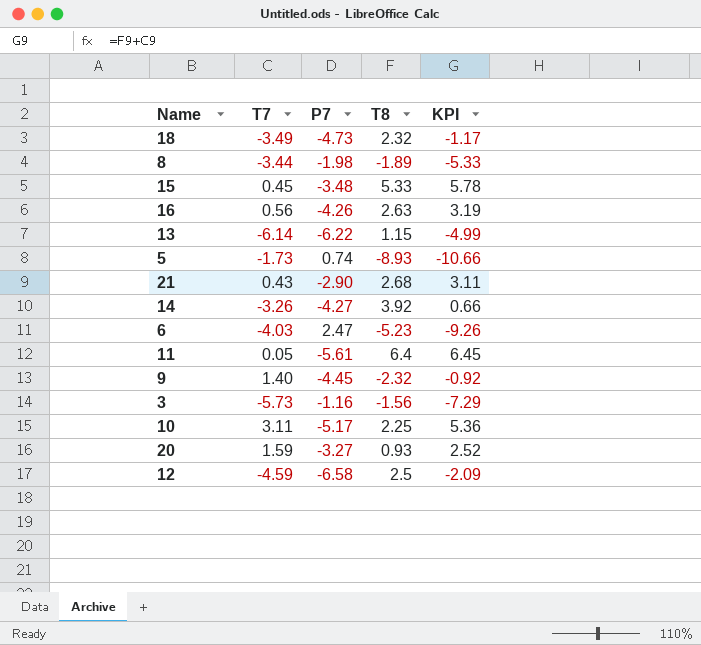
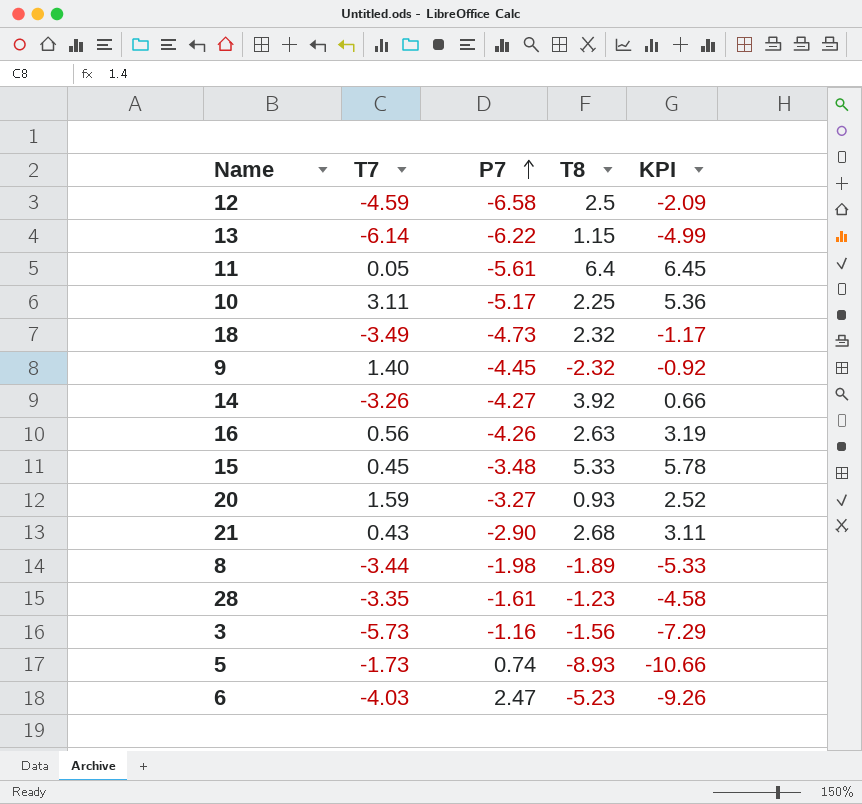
row order: none -> P7 ascending
row 28: none -> -3.35 | -1.61 | -1.23 | -4.58

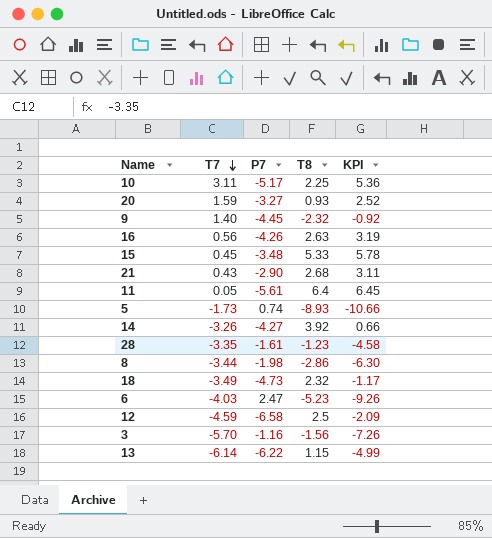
row order: P7 ascending -> T7 descending
8 | T8: -1.89 -> -2.86
8 | KPI: -5.33 -> -6.30
3 | T7: -5.73 -> -5.70
3 | KPI: -7.29 -> -7.26

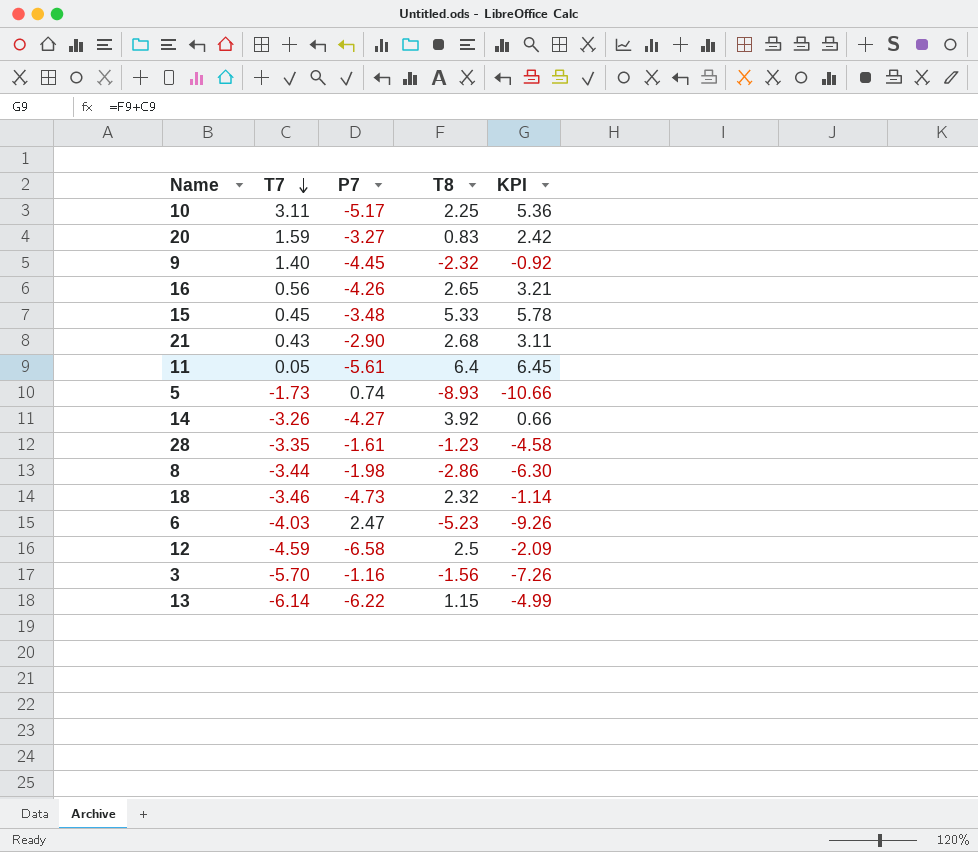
20 | T8: 0.93 -> 0.83
20 | KPI: 2.52 -> 2.42
16 | T8: 2.63 -> 2.65
16 | KPI: 3.19 -> 3.21
18 | T7: -3.49 -> -3.46
18 | KPI: -1.17 -> -1.14

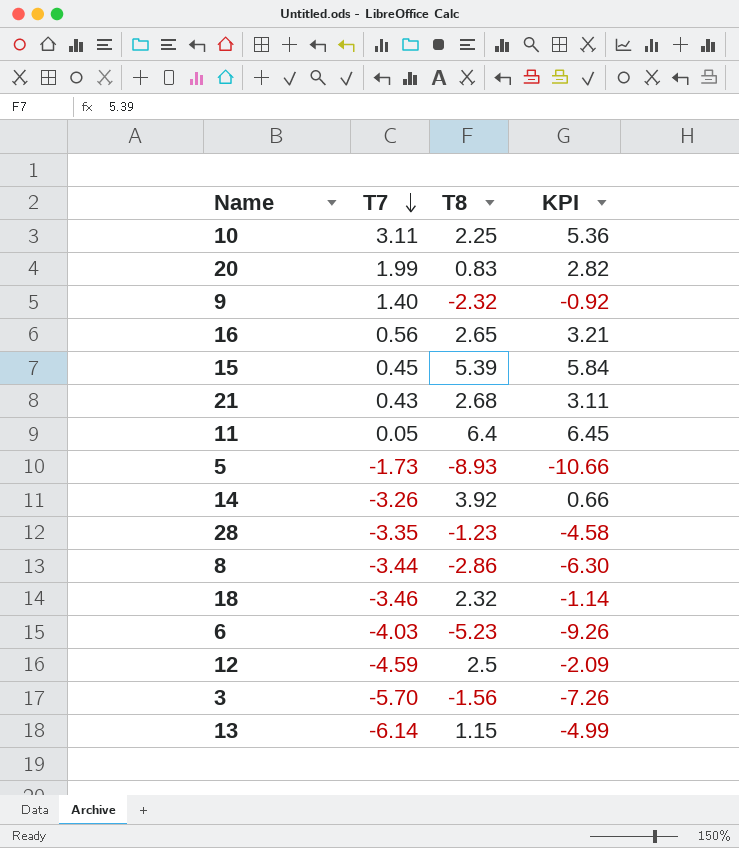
column P7 | position: 3 -> none
20 | T7: 1.59 -> 1.99
20 | KPI: 2.42 -> 2.82
15 | T8: 5.33 -> 5.39
15 | KPI: 5.78 -> 5.84

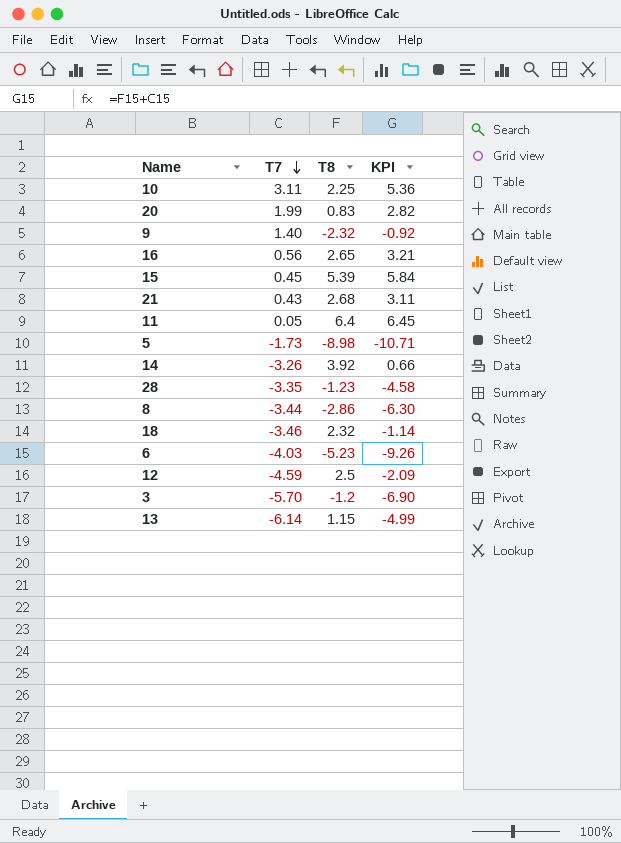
5 | T8: -8.93 -> -8.98
5 | KPI: -10.66 -> -10.71
3 | T8: -1.56 -> -1.2
3 | KPI: -7.26 -> -6.90

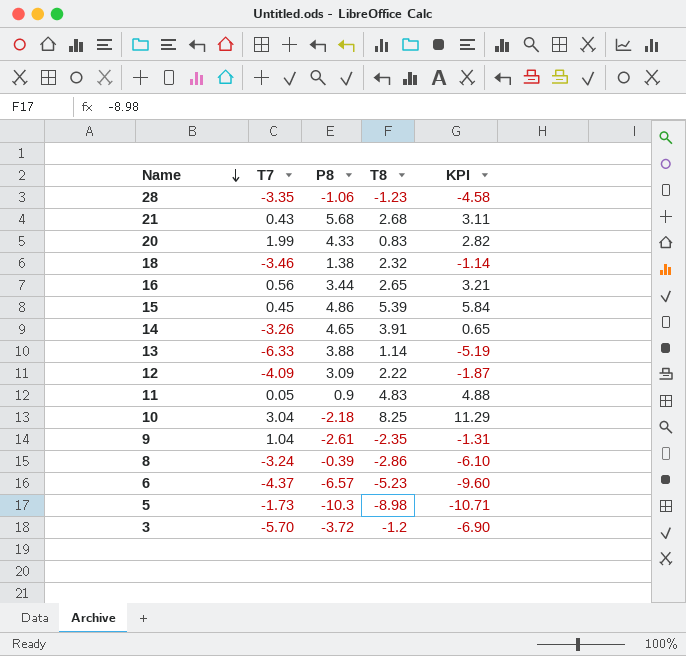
row order: T7 descending -> Name descending
column P8 | position: none -> 3
14 | T8: 3.92 -> 3.91
14 | KPI: 0.66 -> 0.65
13 | T7: -6.14 -> -6.33
13 | T8: 1.15 -> 1.14
13 | KPI: -4.99 -> -5.19
12 | T7: -4.59 -> -4.09
12 | T8: 2.5 -> 2.22
12 | KPI: -2.09 -> -1.87
11 | T8: 6.4 -> 4.83
11 | KPI: 6.45 -> 4.88
10 | T7: 3.11 -> 3.04
10 | T8: 2.25 -> 8.25
10 | KPI: 5.36 -> 11.29
9 | T7: 1.40 -> 1.04
9 | T8: -2.32 -> -2.35
9 | KPI: -0.92 -> -1.31
8 | T7: -3.44 -> -3.24
8 | KPI: -6.30 -> -6.10
6 | T7: -4.03 -> -4.37
6 | KPI: -9.26 -> -9.60

